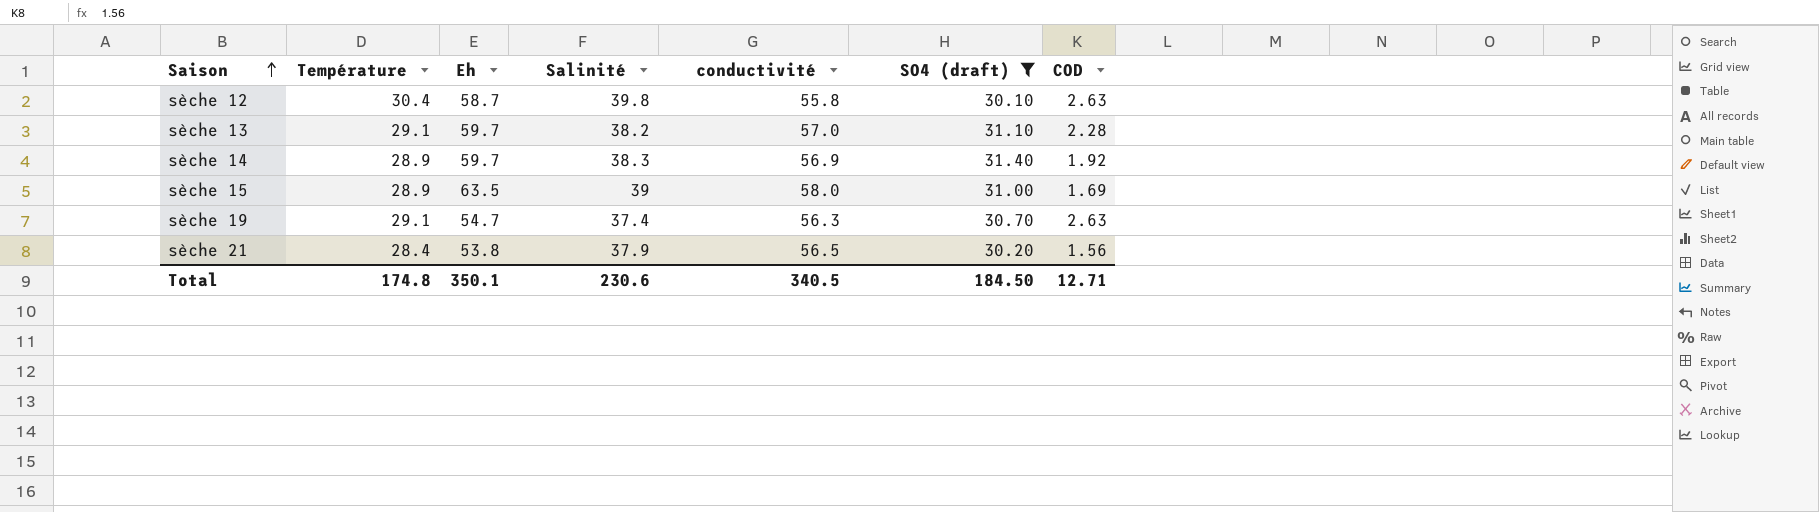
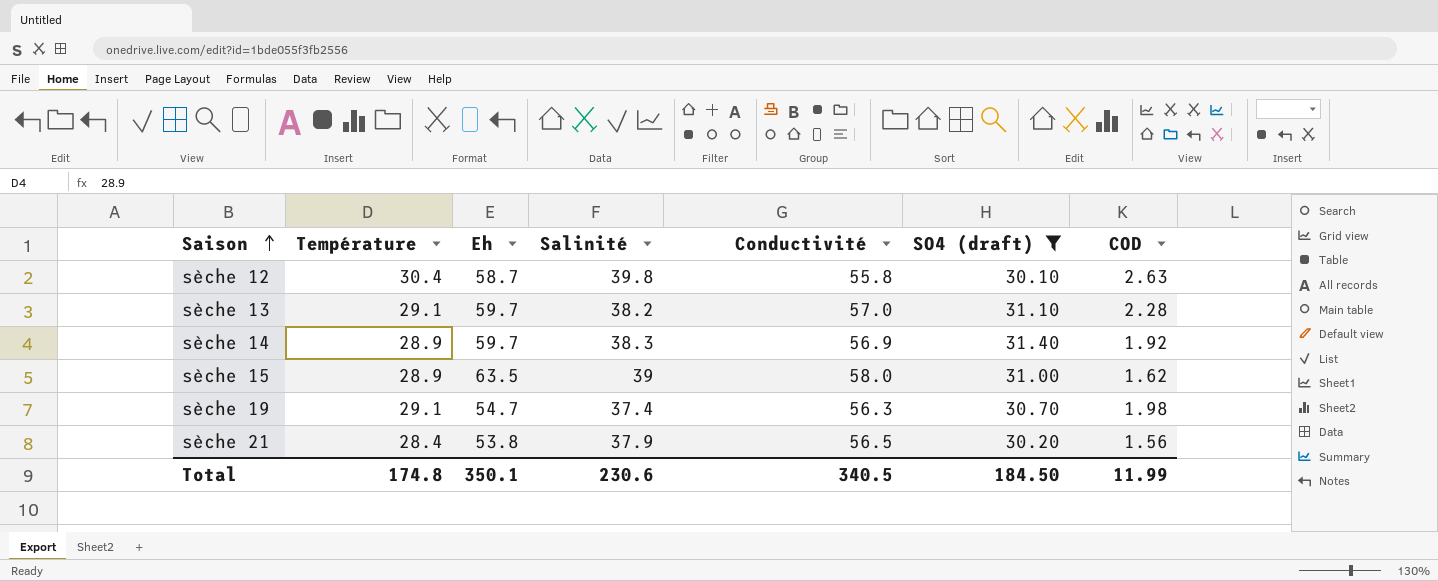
column name: conductivité -> Conductivité
sèche 15 | COD: 1.69 -> 1.62
sèche 19 | COD: 2.63 -> 1.98
Total | COD: 12.71 -> 11.99

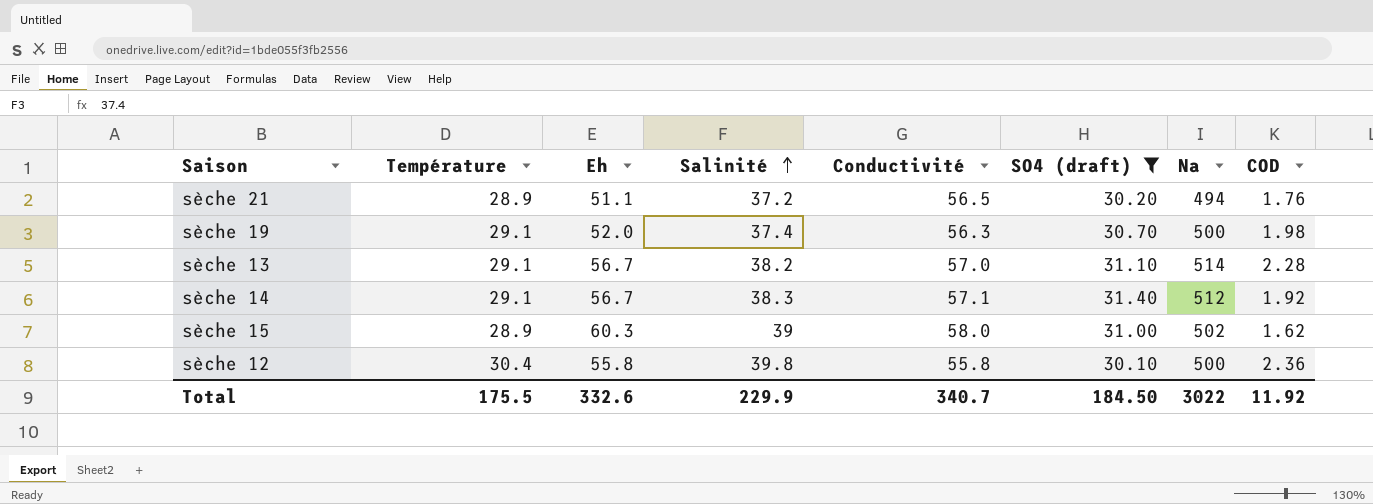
row order: Saison ascending -> Salinité ascending
column Na | position: none -> 7
sèche 21 | Température: 28.4 -> 28.9
sèche 21 | Eh: 53.8 -> 51.1
sèche 21 | Salinité: 37.9 -> 37.2
sèche 21 | COD: 1.56 -> 1.76
sèche 19 | Eh: 54.7 -> 52.0
sèche 13 | Eh: 59.7 -> 56.7
sèche 14 | Température: 28.9 -> 29.1
sèche 14 | Eh: 59.7 -> 56.7
sèche 14 | Conductivité: 56.9 -> 57.1
sèche 15 | Eh: 63.5 -> 60.3
sèche 12 | Eh: 58.7 -> 55.8
sèche 12 | COD: 2.63 -> 2.36
Total | Température: 174.8 -> 175.5
Total | Eh: 350.1 -> 332.6
Total | Salinité: 230.6 -> 229.9
Total | Conductivité: 340.5 -> 340.7
Total | COD: 11.99 -> 11.92

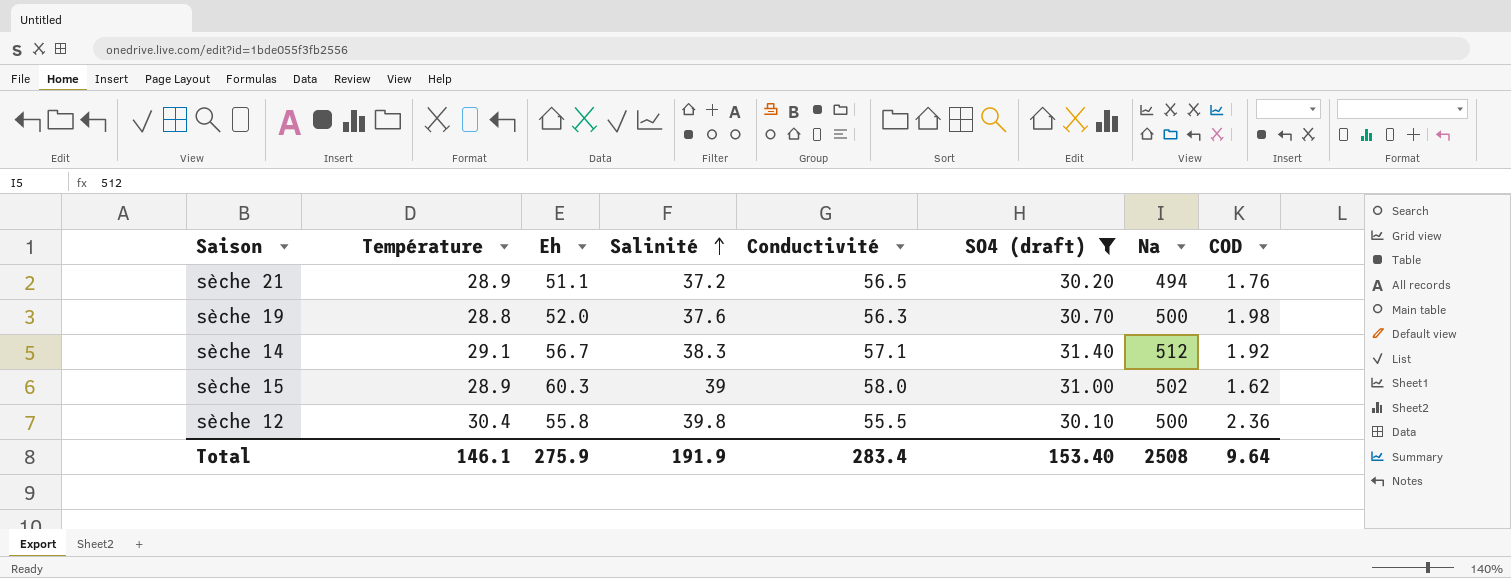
row sèche 13: 29.1 | 56.7 | 38.2 | 57.0 | 31.10 | 514 | 2.28 -> none
sèche 19 | Température: 29.1 -> 28.8
sèche 19 | Salinité: 37.4 -> 37.6
sèche 12 | Conductivité: 55.8 -> 55.5
Total | Température: 175.5 -> 146.1
Total | Eh: 332.6 -> 275.9
Total | Salinité: 229.9 -> 191.9
Total | Conductivité: 340.7 -> 283.4
Total | SO4 (draft): 184.50 -> 153.40
Total | Na: 3022 -> 2508
Total | COD: 11.92 -> 9.64

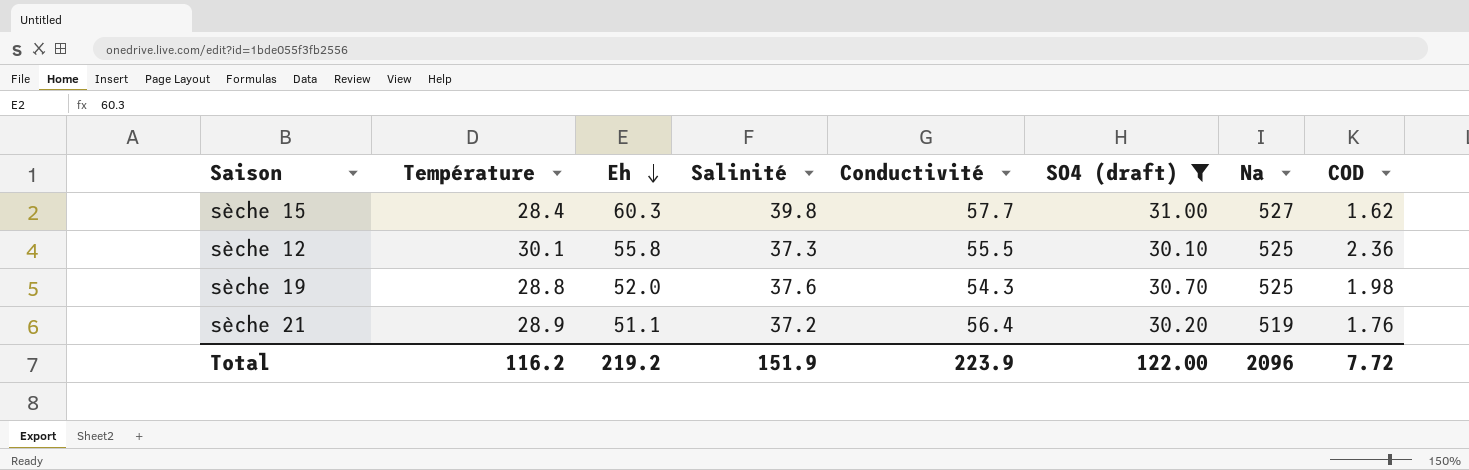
row order: Salinité ascending -> Eh descending
row sèche 14: 29.1 | 56.7 | 38.3 | 57.1 | 31.40 | 512 | 1.92 -> none
sèche 15 | Température: 28.9 -> 28.4
sèche 15 | Salinité: 39 -> 39.8
sèche 15 | Conductivité: 58.0 -> 57.7
sèche 15 | Na: 502 -> 527
sèche 12 | Température: 30.4 -> 30.1
sèche 12 | Salinité: 39.8 -> 37.3
sèche 12 | Na: 500 -> 525
sèche 19 | Conductivité: 56.3 -> 54.3
sèche 19 | Na: 500 -> 525
sèche 21 | Conductivité: 56.5 -> 56.4
sèche 21 | Na: 494 -> 519
Total | Température: 146.1 -> 116.2
Total | Eh: 275.9 -> 219.2
Total | Salinité: 191.9 -> 151.9
Total | Conductivité: 283.4 -> 223.9
Total | SO4 (draft): 153.40 -> 122.00
Total | Na: 2508 -> 2096
Total | COD: 9.64 -> 7.72

